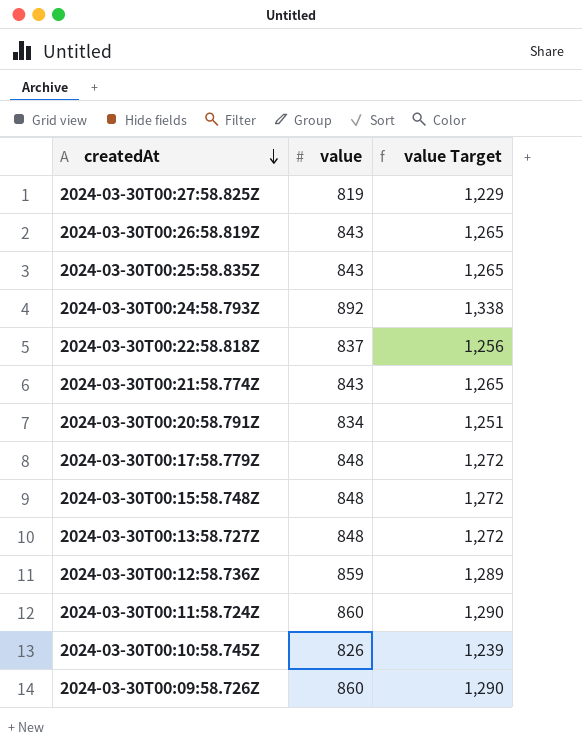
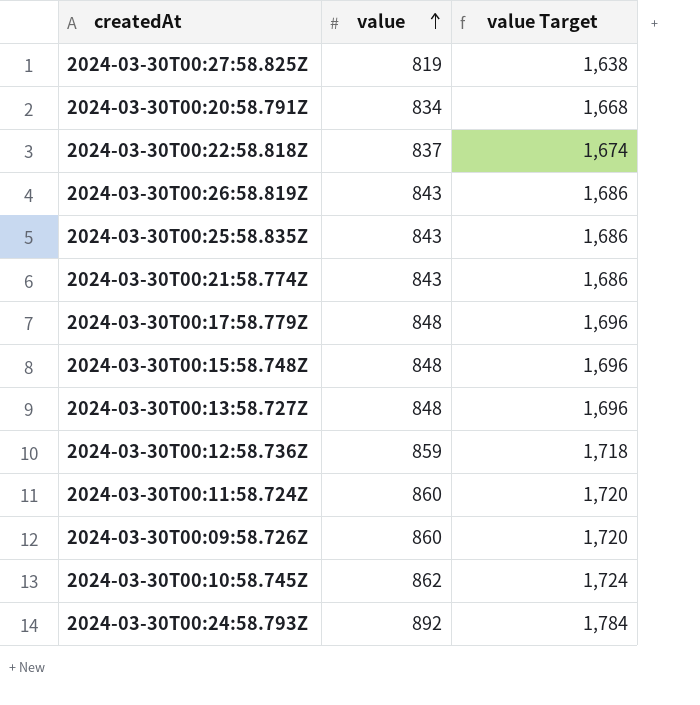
row order: createdAt descending -> value ascending
column value Target | formula: [value] * 1.5 -> [value] * 2
2024-03-30T00:10:58.745Z | value: 826 -> 862

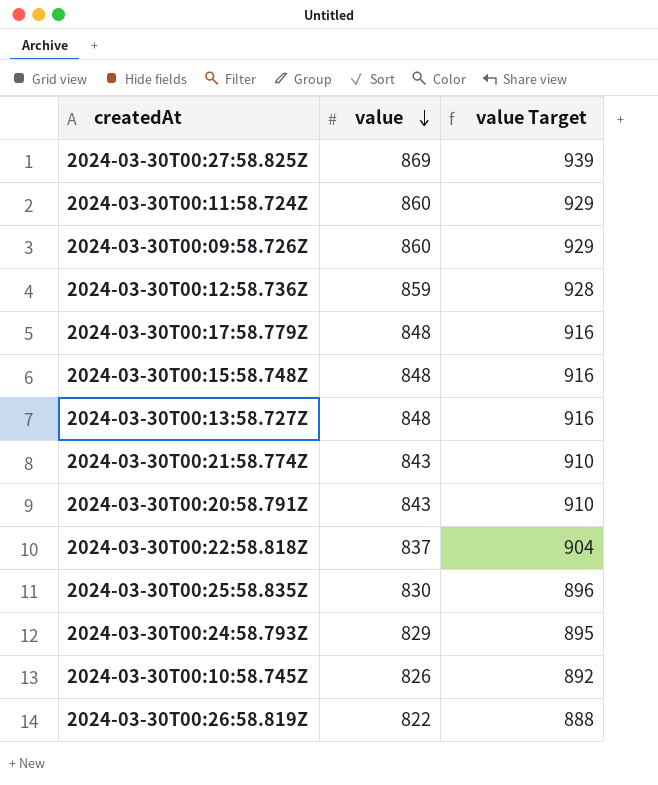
row order: value ascending -> value descending
column value Target | formula: [value] * 2 -> [value] * 1.08
2024-03-30T00:27:58.825Z | value: 819 -> 869
2024-03-30T00:20:58.791Z | value: 834 -> 843
2024-03-30T00:25:58.835Z | value: 843 -> 830
2024-03-30T00:24:58.793Z | value: 892 -> 829
2024-03-30T00:10:58.745Z | value: 862 -> 826
2024-03-30T00:26:58.819Z | value: 843 -> 822

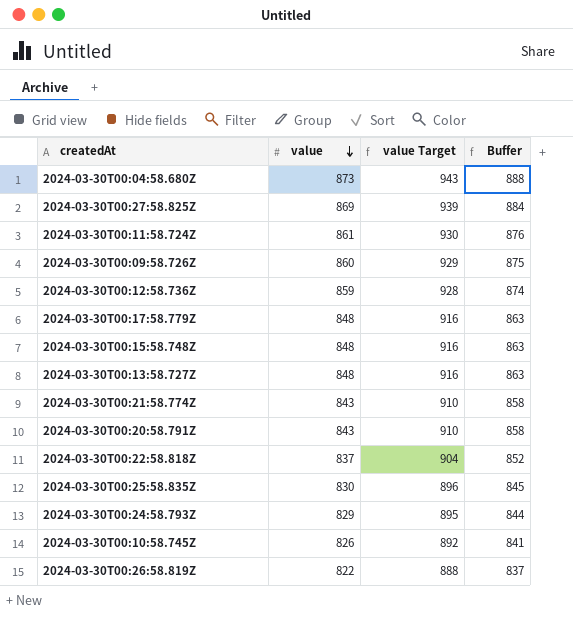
column Buffer | formula: none -> [value] + 15
row 2024-03-30T00:04:58.680Z: none -> 873 | 943 | 888
2024-03-30T00:11:58.724Z | value: 860 -> 861
2024-03-30T00:11:58.724Z | value Target: 929 -> 930

